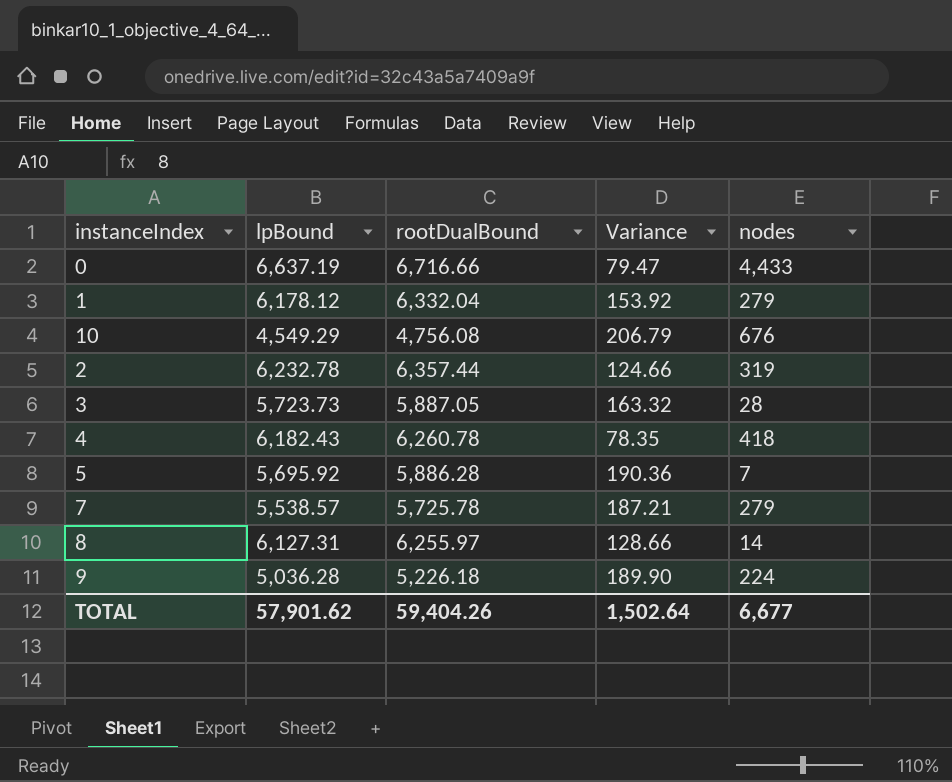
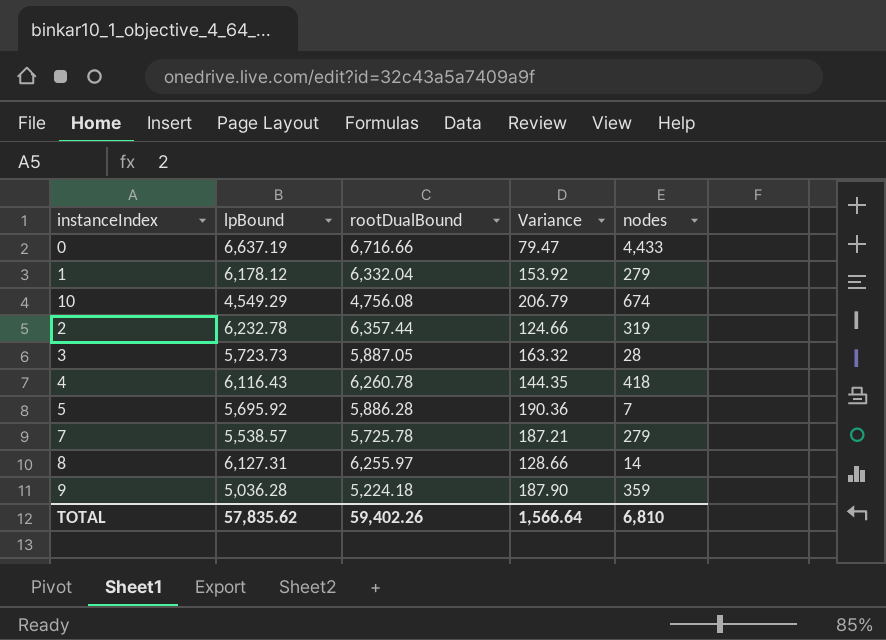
10 | nodes: 676 -> 674
4 | lpBound: 6,182.43 -> 6,116.43
4 | Variance: 78.35 -> 144.35
9 | rootDualBound: 5,226.18 -> 5,224.18
9 | Variance: 189.90 -> 187.90
9 | nodes: 224 -> 359
TOTAL | lpBound: 57,901.62 -> 57,835.62
TOTAL | rootDualBound: 59,404.26 -> 59,402.26
TOTAL | Variance: 1,502.64 -> 1,566.64
TOTAL | nodes: 6,677 -> 6,810

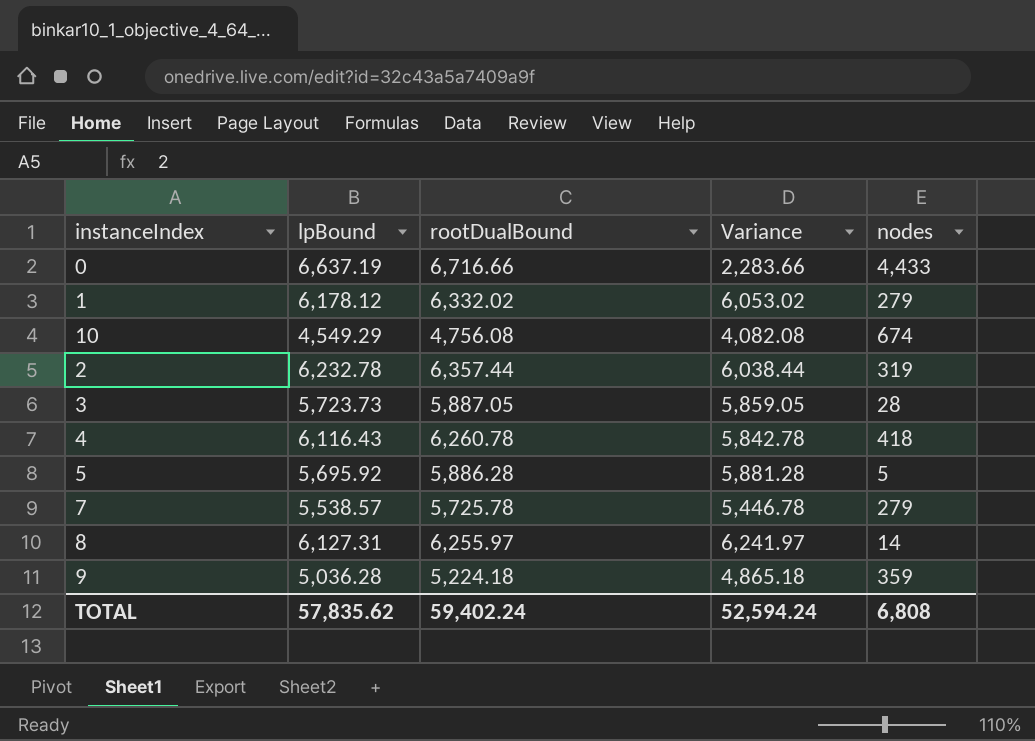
column Variance | formula: [rootDualBound] - [lpBound] -> [rootDualBound] - [nodes]
1 | rootDualBound: 6,332.04 -> 6,332.02
5 | nodes: 7 -> 5
TOTAL | rootDualBound: 59,402.26 -> 59,402.24
TOTAL | Variance: 1,566.64 -> 52,594.24
TOTAL | nodes: 6,810 -> 6,808

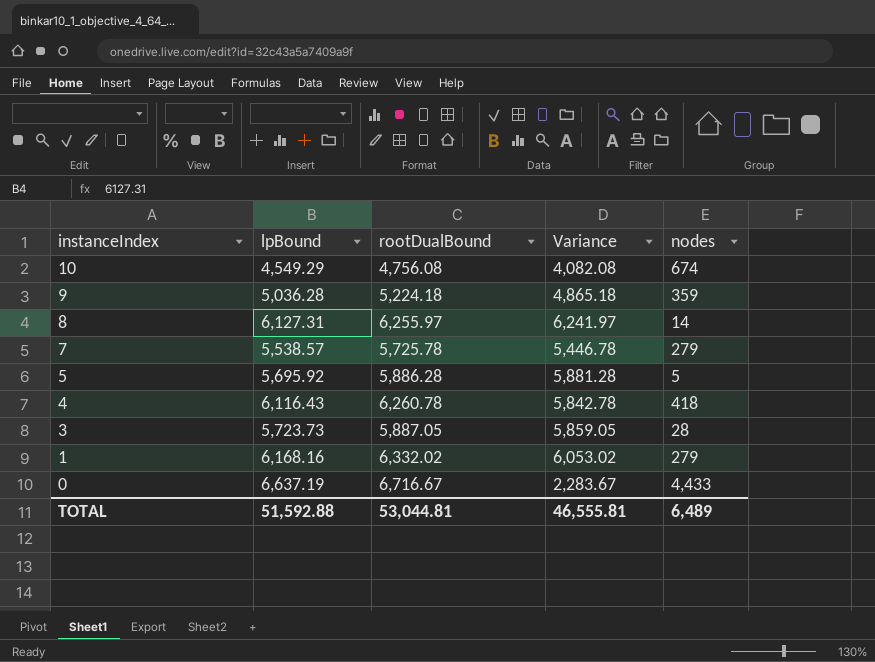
row order: none -> instanceIndex descending
row 2: 6,232.78 | 6,357.44 | 6,038.44 | 319 -> none
1 | lpBound: 6,178.12 -> 6,168.16
0 | rootDualBound: 6,716.66 -> 6,716.67
0 | Variance: 2,283.66 -> 2,283.67
TOTAL | lpBound: 57,835.62 -> 51,592.88
TOTAL | rootDualBound: 59,402.24 -> 53,044.81
TOTAL | Variance: 52,594.24 -> 46,555.81
TOTAL | nodes: 6,808 -> 6,489

